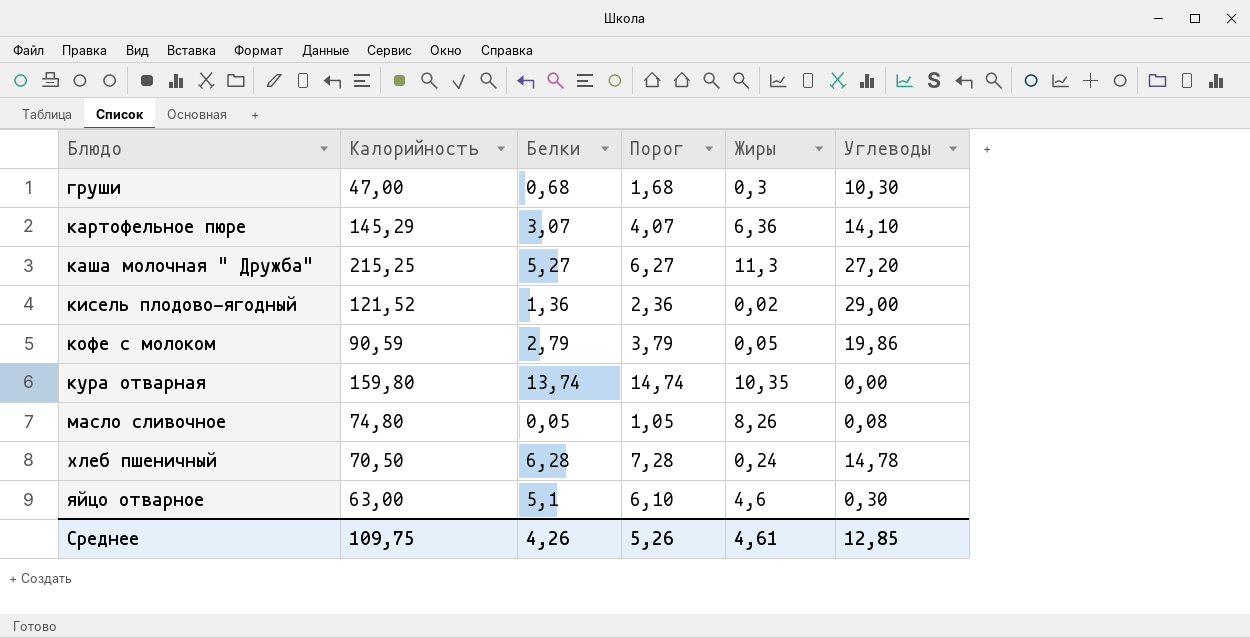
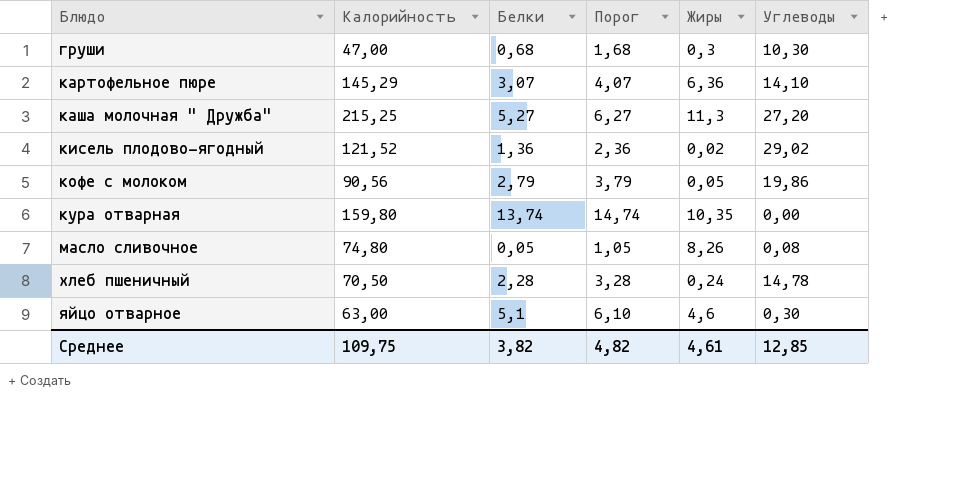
кисель плодово-ягодный | Углеводы: 29,00 -> 29,02
кофе с молоком | Калорийность: 90,59 -> 90,56
хлеб пшеничный | Белки: 6,28 -> 2,28
хлеб пшеничный | Порог: 7,28 -> 3,28
Среднее | Белки: 4,26 -> 3,82
Среднее | Порог: 5,26 -> 4,82

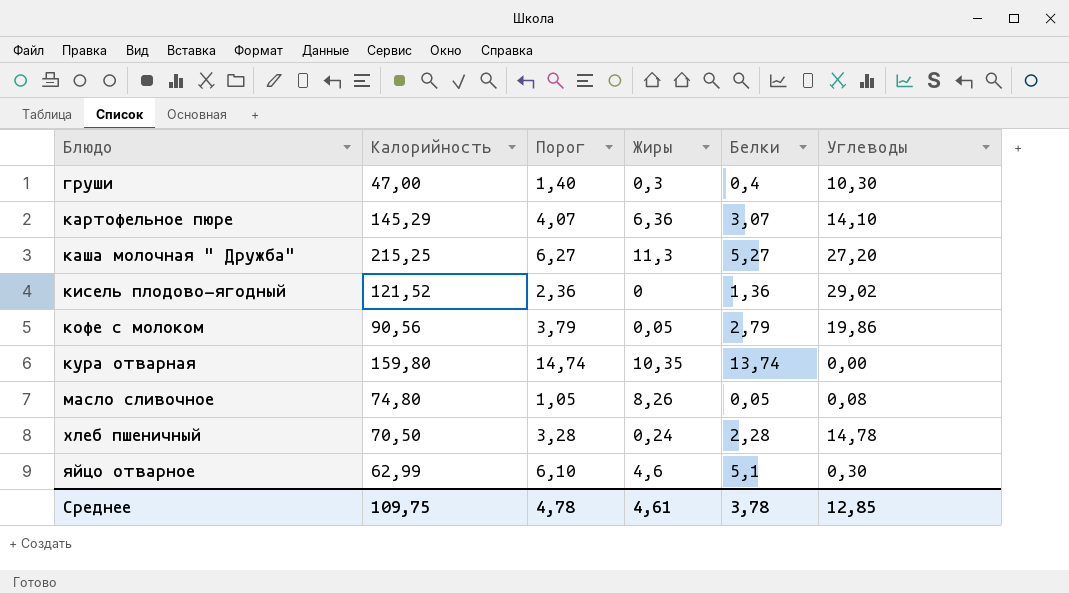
column Белки | position: 3 -> 5
груши | Порог: 1,68 -> 1,40
груши | Белки: 0,68 -> 0,4
кисель плодово-ягодный | Жиры: 0,02 -> 0
яйцо отварное | Калорийность: 63,00 -> 62,99
Среднее | Порог: 4,82 -> 4,78
Среднее | Белки: 3,82 -> 3,78

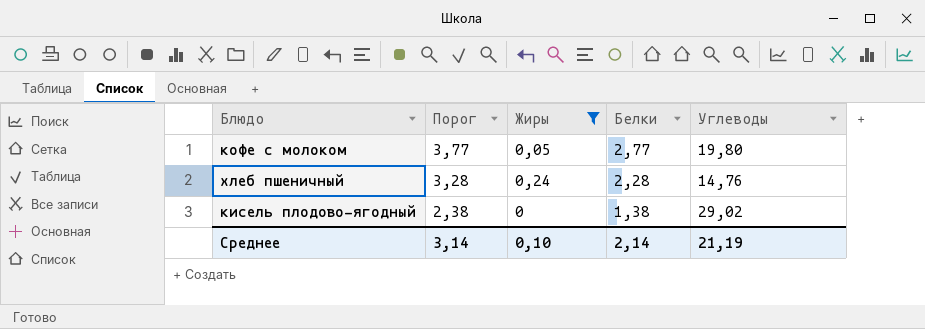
filter: none -> Жиры <= 0,24
row order: Блюдо ascending -> Порог descending
column Калорийность | position: 2 -> none
кофе с молоком | Порог: 3,79 -> 3,77
кофе с молоком | Белки: 2,79 -> 2,77
кофе с молоком | Углеводы: 19,86 -> 19,80
хлеб пшеничный | Углеводы: 14,78 -> 14,76
кисель плодово-ягодный | Порог: 2,36 -> 2,38
кисель плодово-ягодный | Белки: 1,36 -> 1,38
Среднее | Порог: 4,78 -> 3,14
Среднее | Жиры: 4,61 -> 0,10
Среднее | Белки: 3,78 -> 2,14
Среднее | Углеводы: 12,85 -> 21,19

